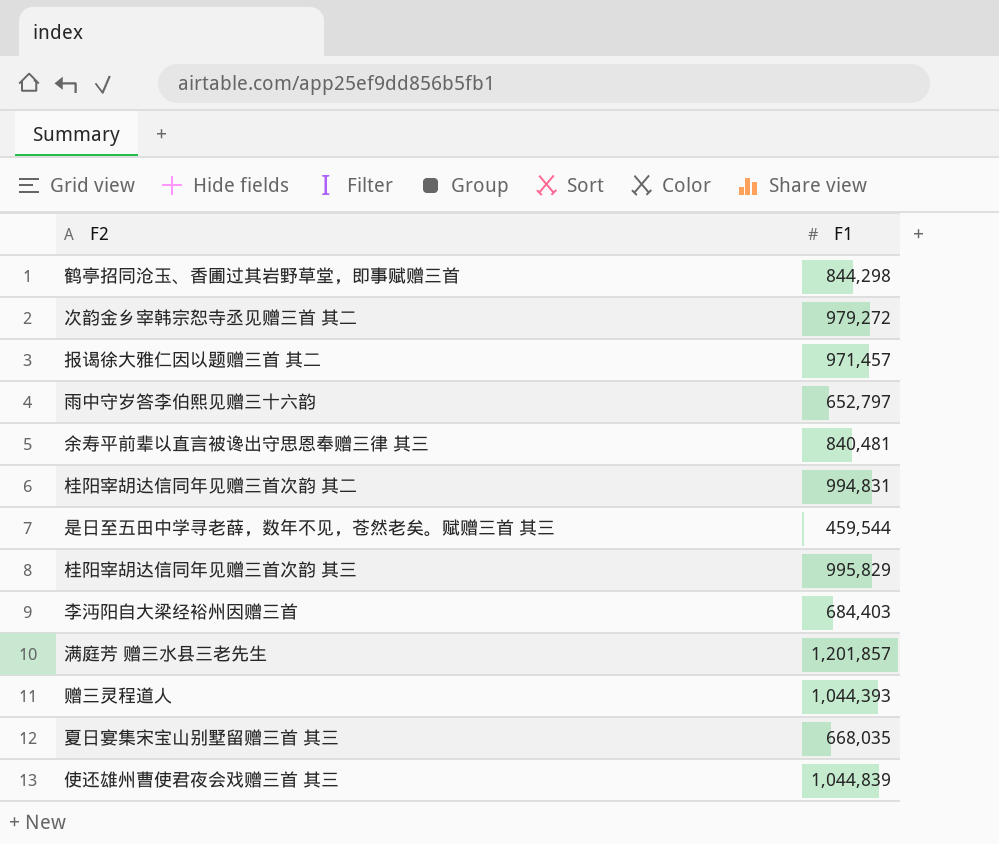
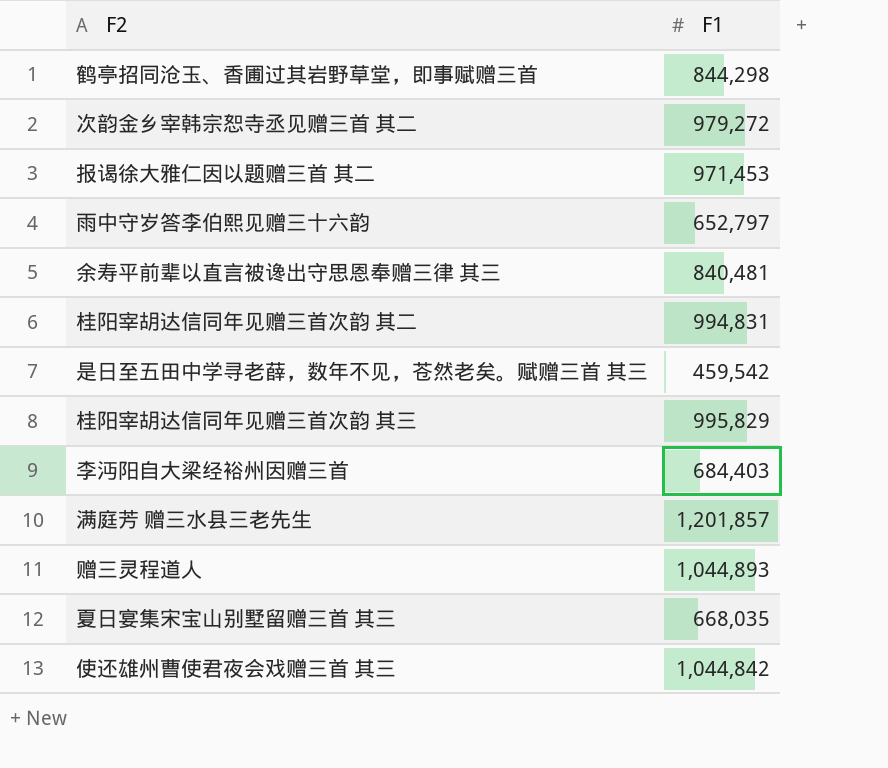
报谒徐大雅仁因以题赠三首 其二 | F1: 971,457 -> 971,453
是日至五田中学寻老薛，数年不见，苍然老矣。赋赠三首 其三 | F1: 459,544 -> 459,542
赠三灵程道人 | F1: 1,044,393 -> 1,044,893
使还雄州曹使君夜会戏赠三首 其三 | F1: 1,044,839 -> 1,044,842

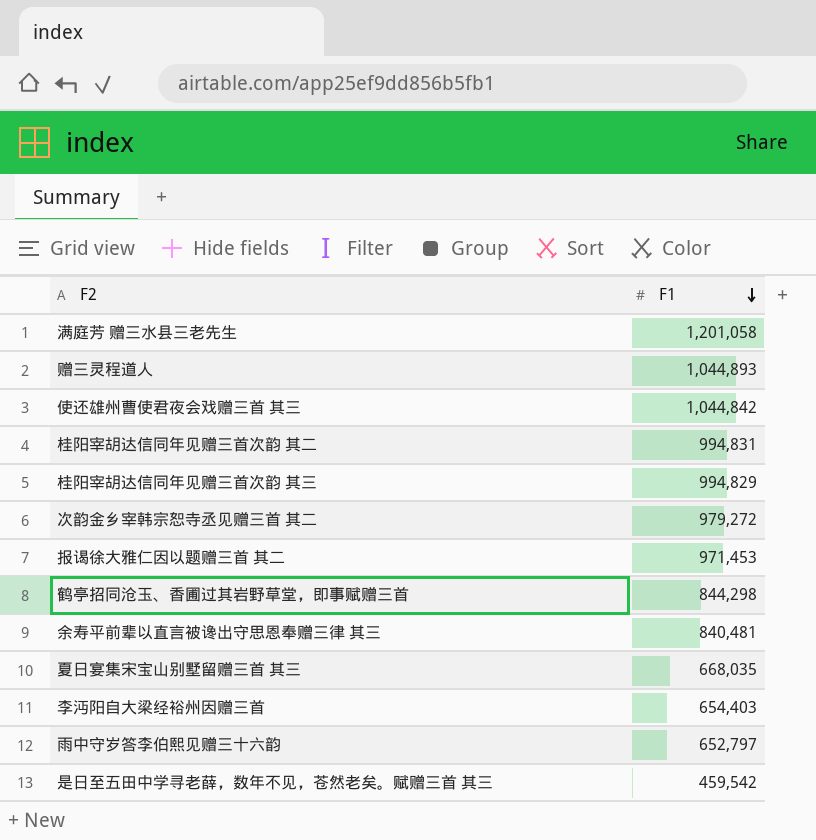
row order: none -> F1 descending
满庭芳 赠三水县三老先生 | F1: 1,201,857 -> 1,201,058
桂阳宰胡达信同年见赠三首次韵 其三 | F1: 995,829 -> 994,829
李沔阳自大梁经裕州因赠三首 | F1: 684,403 -> 654,403

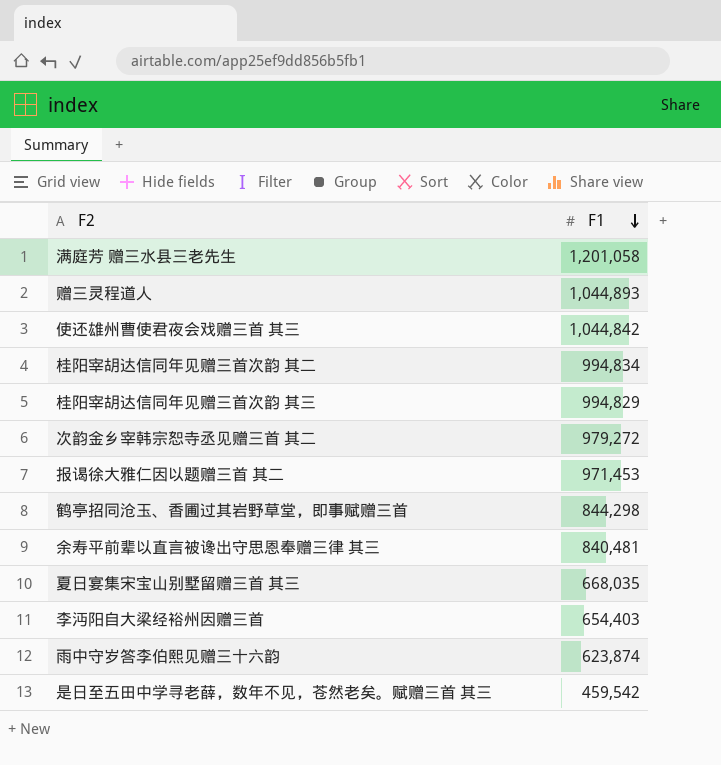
桂阳宰胡达信同年见赠三首次韵 其二 | F1: 994,831 -> 994,834
雨中守岁答李伯熙见赠三十六韵 | F1: 652,797 -> 623,874

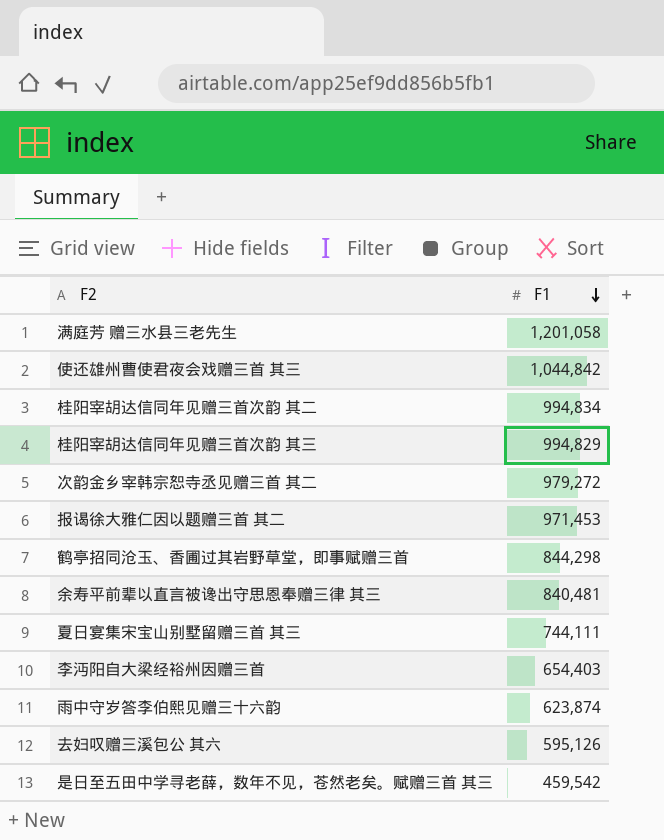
row 赠三灵程道人: 1,044,893 -> none
夏日宴集宋宝山别墅留赠三首 其三 | F1: 668,035 -> 744,111
row 去妇叹赠三溪包公 其六: none -> 595,126

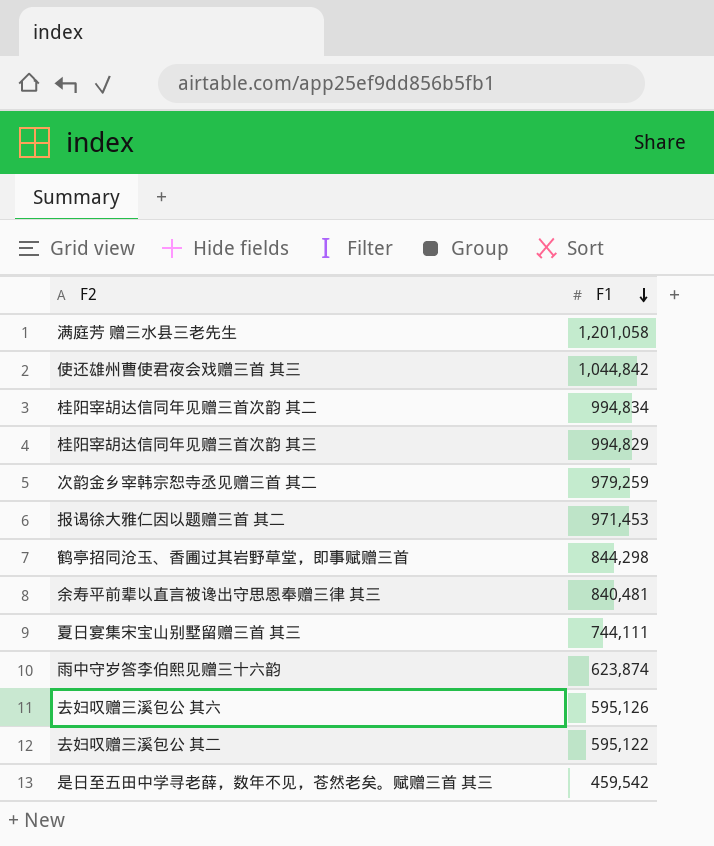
row 李沔阳自大梁经裕州因赠三首: 654,403 -> none
次韵金乡宰韩宗恕寺丞见赠三首 其二 | F1: 979,272 -> 979,259
row 去妇叹赠三溪包公 其二: none -> 595,122

